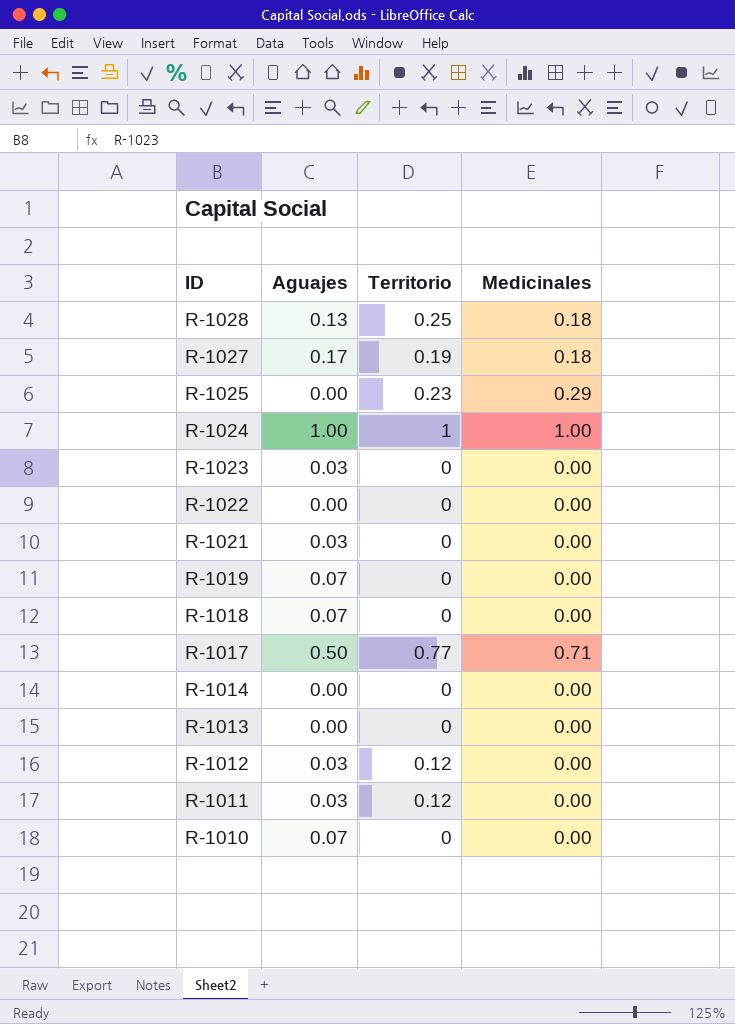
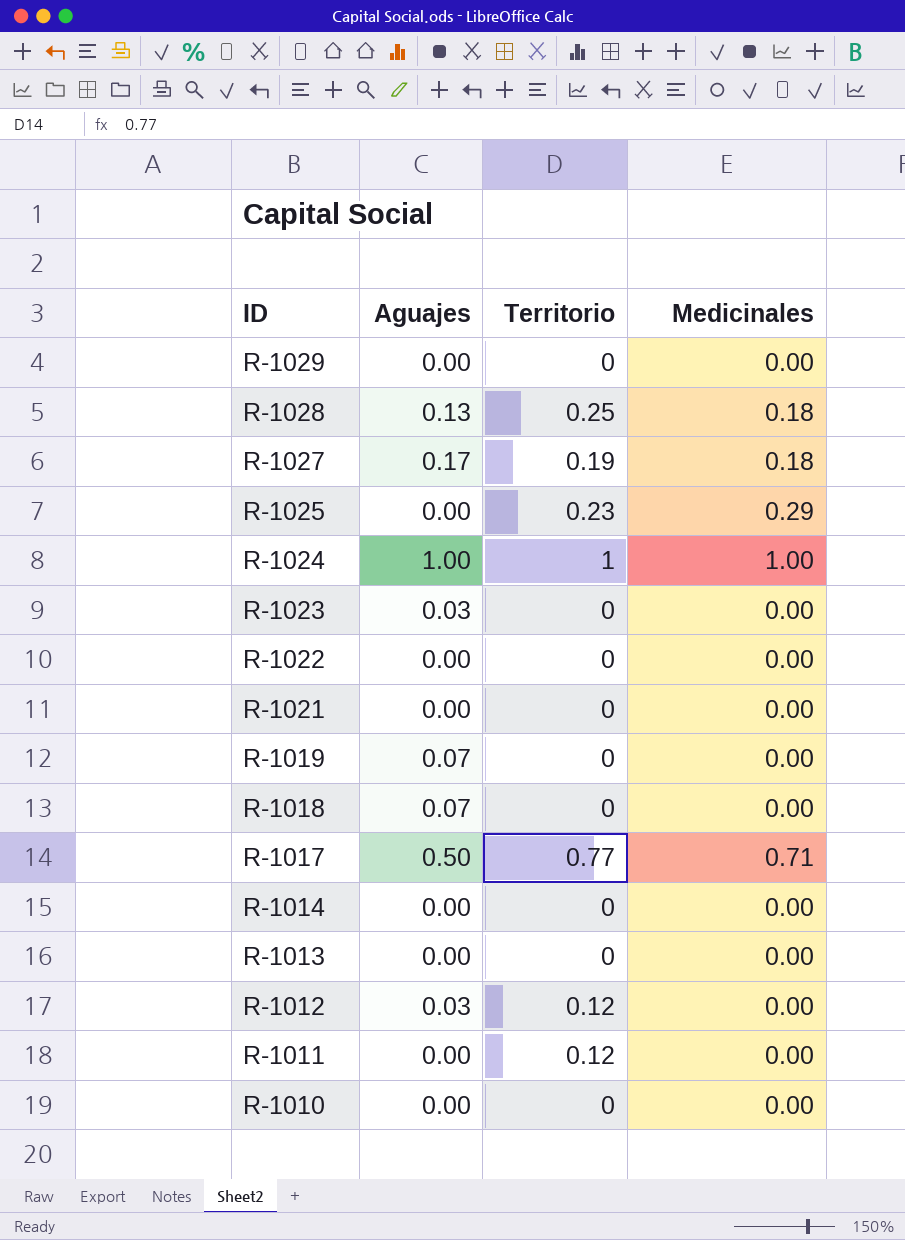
row R-1029: none -> 0.00 | 0 | 0.00
R-1021 | Aguajes: 0.03 -> 0.00
R-1011 | Aguajes: 0.03 -> 0.00
R-1010 | Aguajes: 0.07 -> 0.00

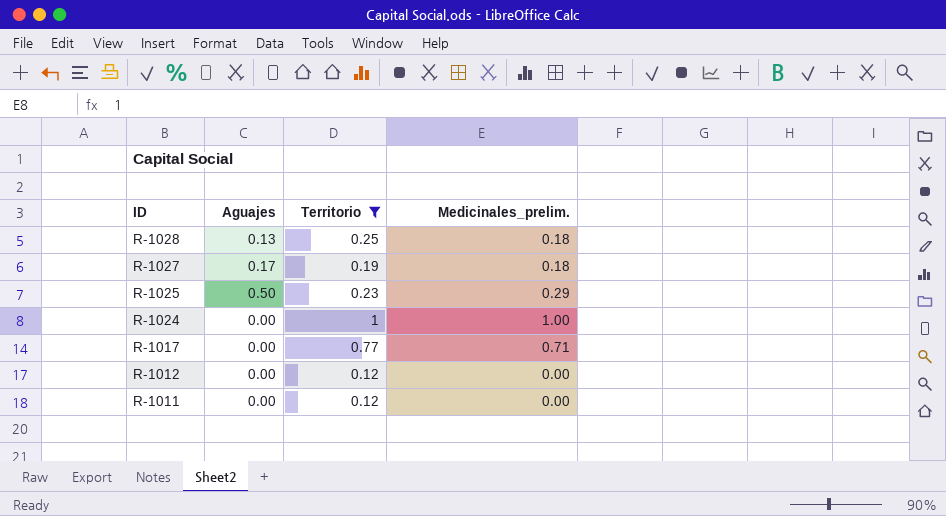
filter: none -> Territorio != 0
column name: Medicinales -> Medicinales_prelim.
R-1025 | Aguajes: 0.00 -> 0.50
R-1024 | Aguajes: 1.00 -> 0.00
R-1017 | Aguajes: 0.50 -> 0.00
R-1012 | Aguajes: 0.03 -> 0.00

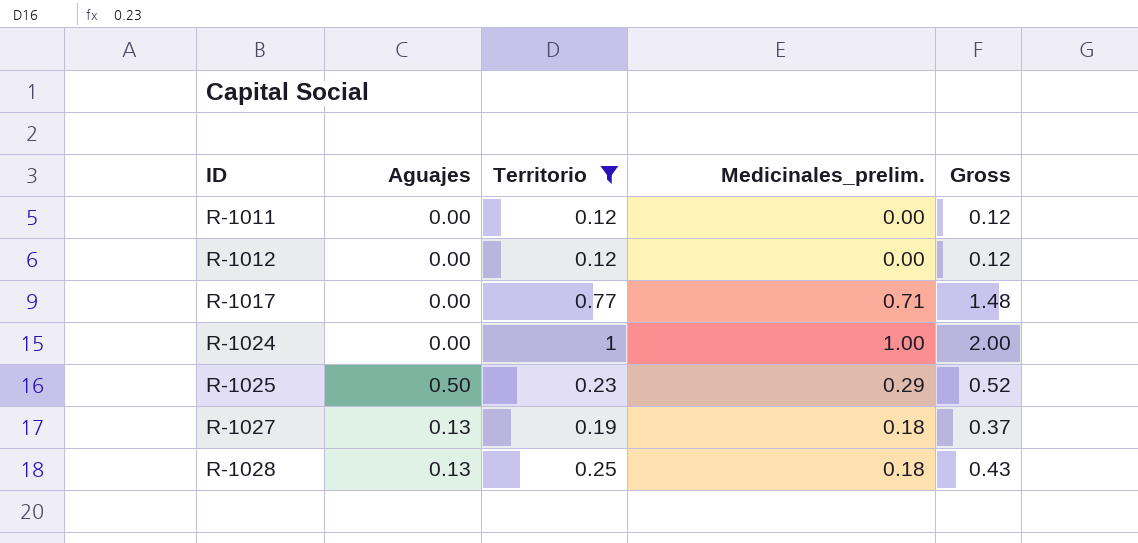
row order: ID descending -> ID ascending
column Gross | formula: none -> [Territorio] + [Medicinales_prelim.]
R-1027 | Aguajes: 0.17 -> 0.13

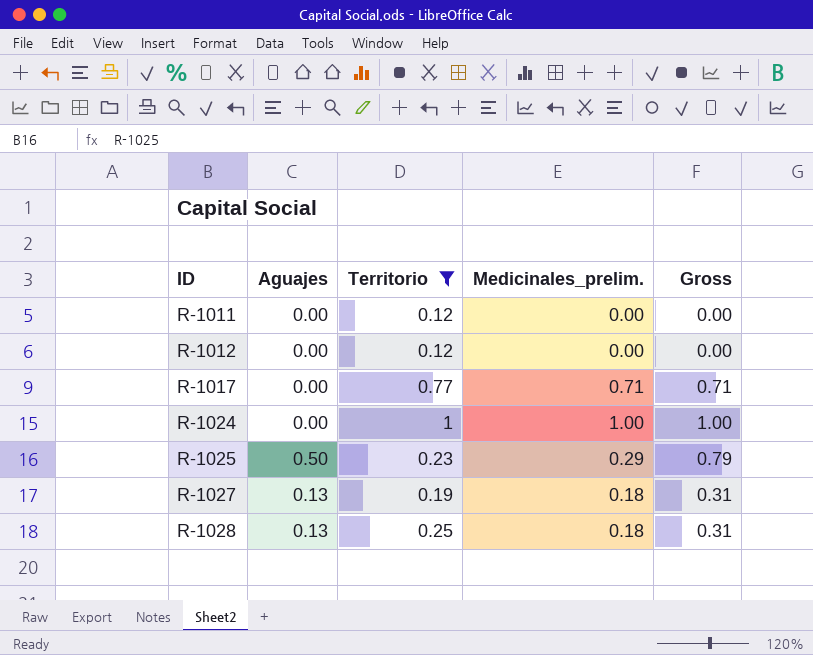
column Gross | formula: [Territorio] + [Medicinales_prelim.] -> [Aguajes] + [Medicinales_prelim.]

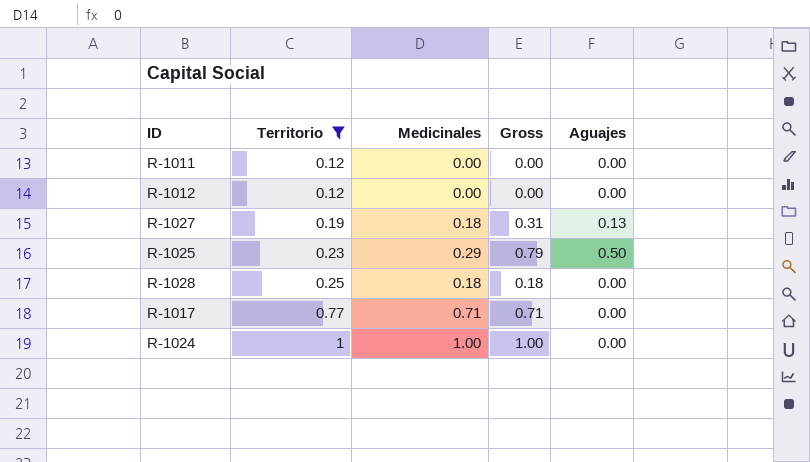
row order: ID ascending -> Territorio ascending
column name: Medicinales_prelim. -> Medicinales
column Aguajes | position: 2 -> 5
R-1028 | Gross: 0.31 -> 0.18
R-1028 | Aguajes: 0.13 -> 0.00

